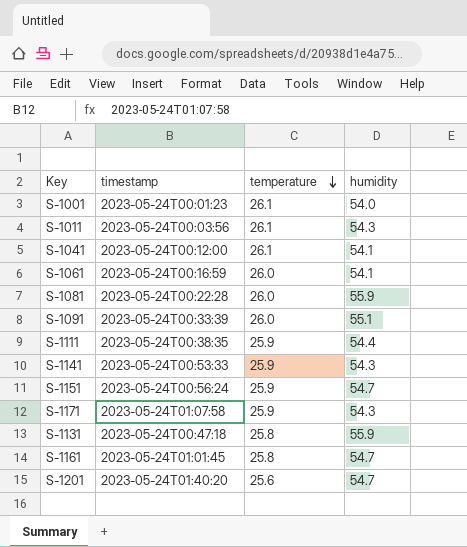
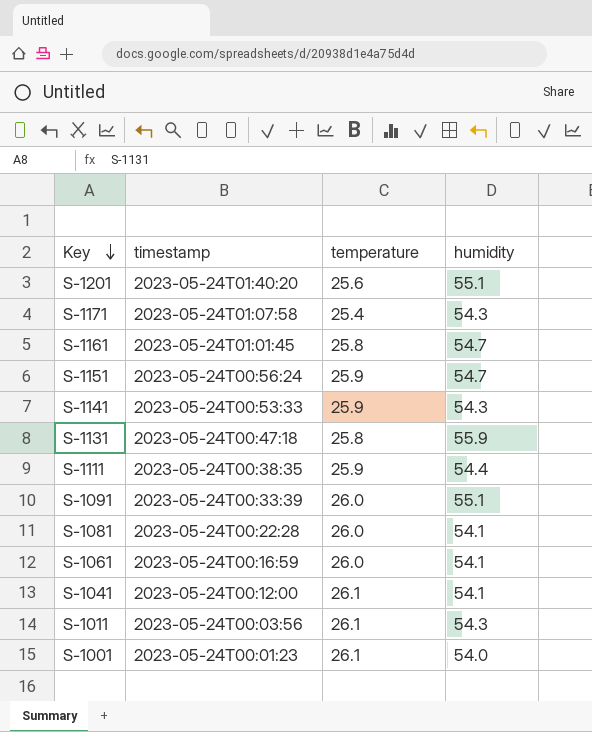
row order: temperature descending -> Key descending
S-1201 | humidity: 54.7 -> 55.1
S-1171 | temperature: 25.9 -> 25.4
S-1081 | humidity: 55.9 -> 54.1

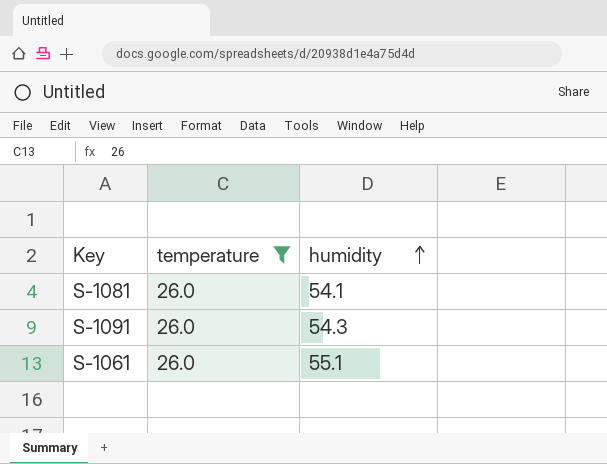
filter: none -> temperature = 26.0
row order: Key descending -> humidity ascending
column timestamp | position: 2 -> none
S-1091 | humidity: 55.1 -> 54.3
S-1061 | humidity: 54.1 -> 55.1

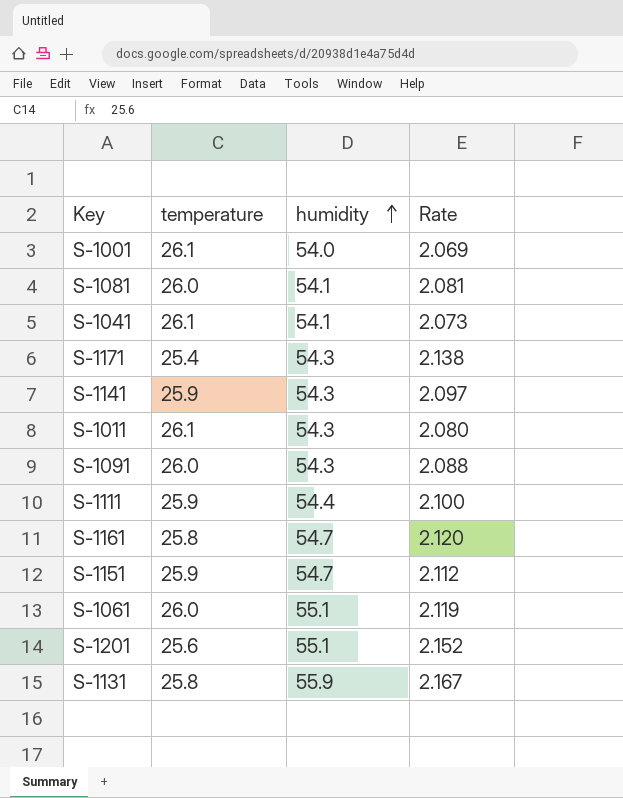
filter: temperature = 26.0 -> none
column Rate | formula: none -> [humidity] / [temperature]

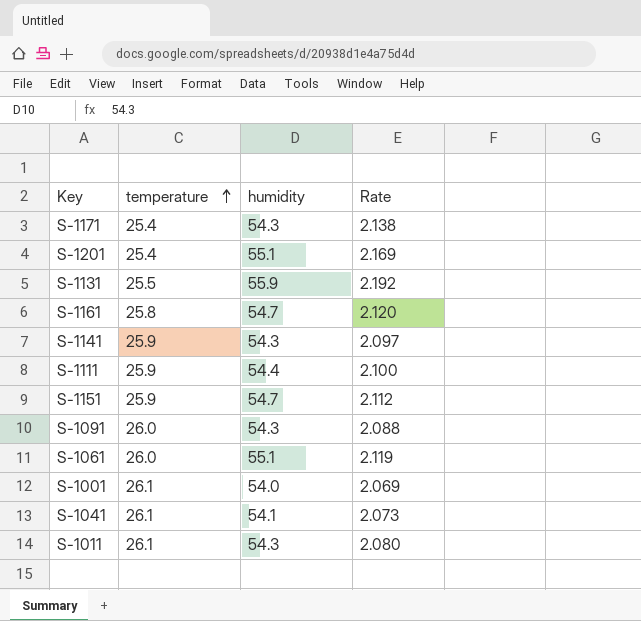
row order: humidity ascending -> temperature ascending
row S-1081: 26.0 | 54.1 | 2.081 -> none
S-1201 | temperature: 25.6 -> 25.4
S-1201 | Rate: 2.152 -> 2.169
S-1131 | temperature: 25.8 -> 25.5
S-1131 | Rate: 2.167 -> 2.192

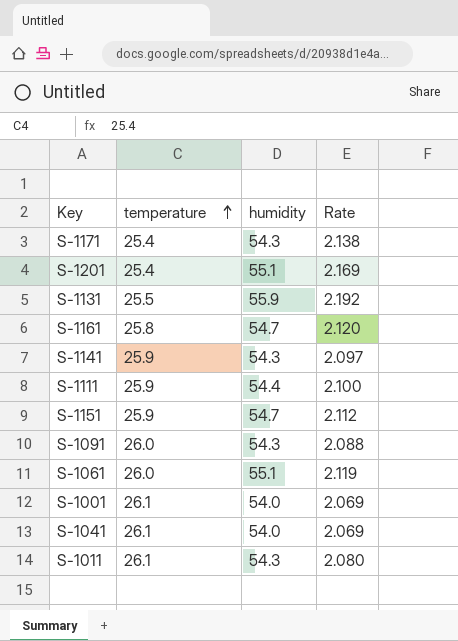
S-1041 | humidity: 54.1 -> 54.0
S-1041 | Rate: 2.073 -> 2.069

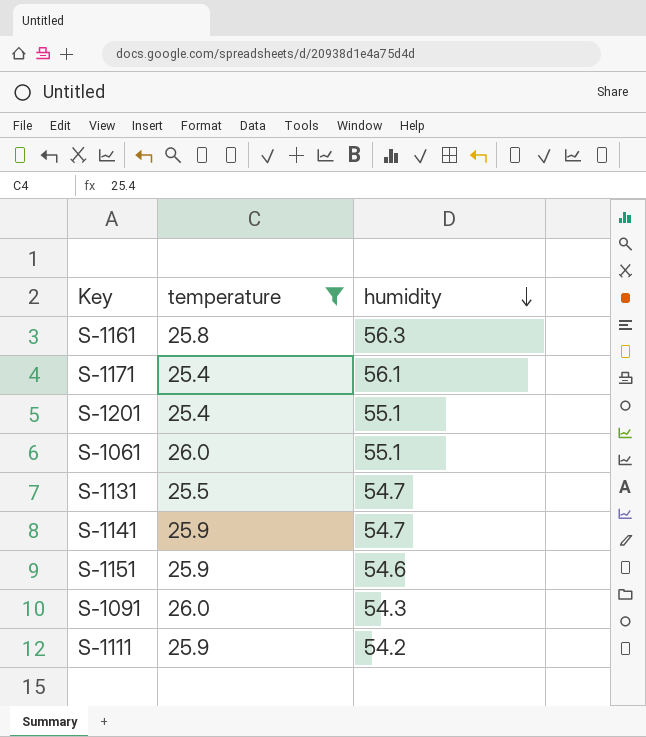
filter: none -> temperature != 26.1
row order: temperature ascending -> humidity descending
column Rate | formula: [humidity] / [temperature] -> none
S-1161 | humidity: 54.7 -> 56.3
S-1171 | humidity: 54.3 -> 56.1
S-1131 | humidity: 55.9 -> 54.7
S-1141 | humidity: 54.3 -> 54.7
S-1151 | humidity: 54.7 -> 54.6
S-1111 | humidity: 54.4 -> 54.2

